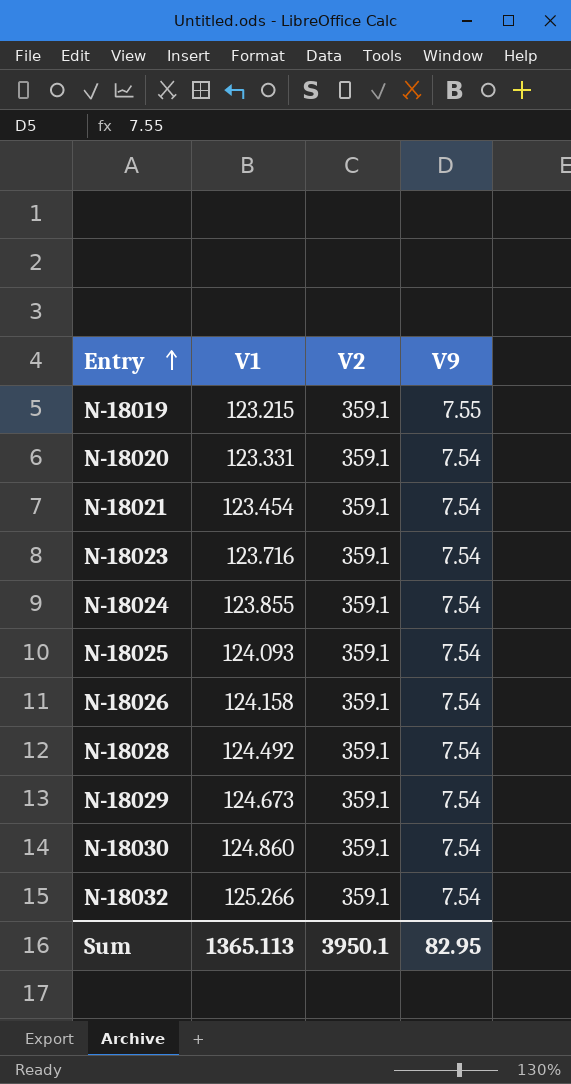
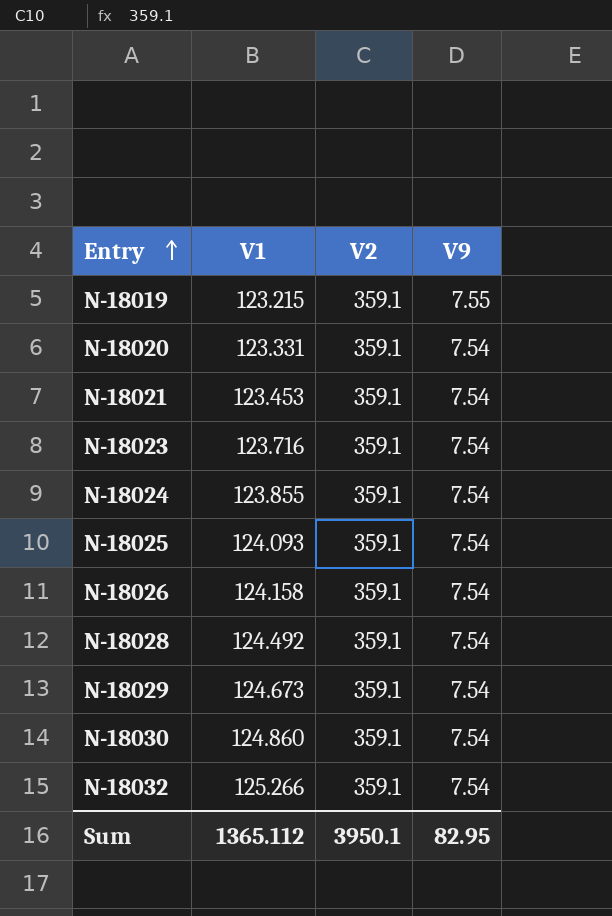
N-18021 | V1: 123.454 -> 123.453
Sum | V1: 1365.113 -> 1365.112

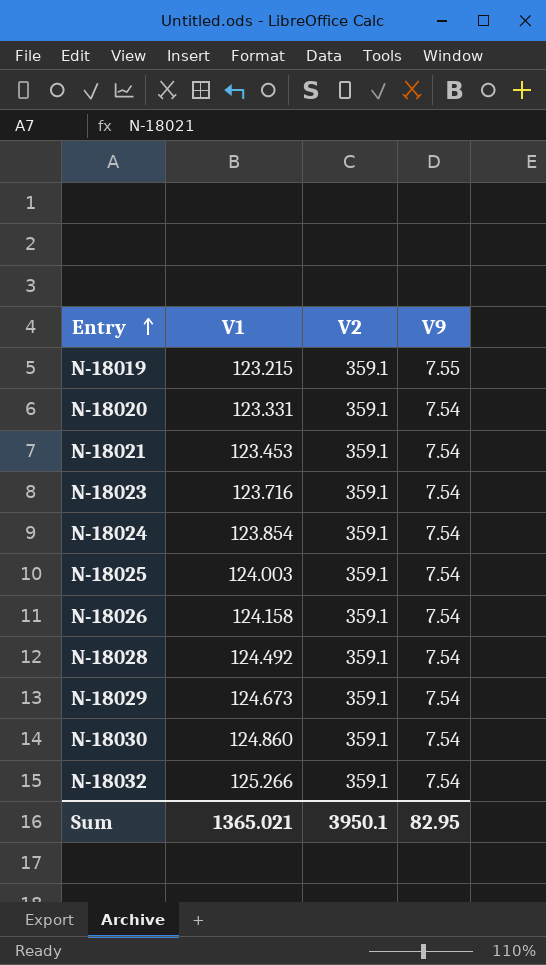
N-18024 | V1: 123.855 -> 123.854
N-18025 | V1: 124.093 -> 124.003
Sum | V1: 1365.112 -> 1365.021

